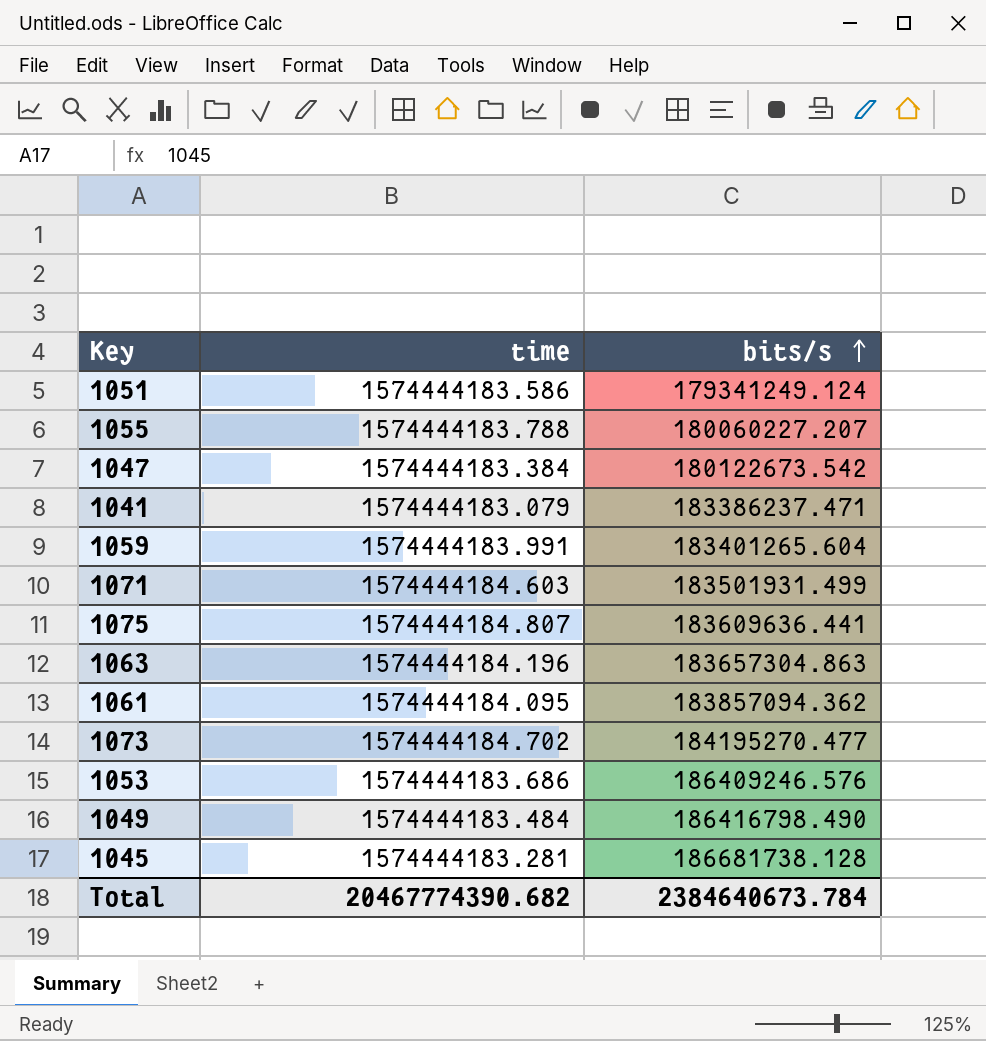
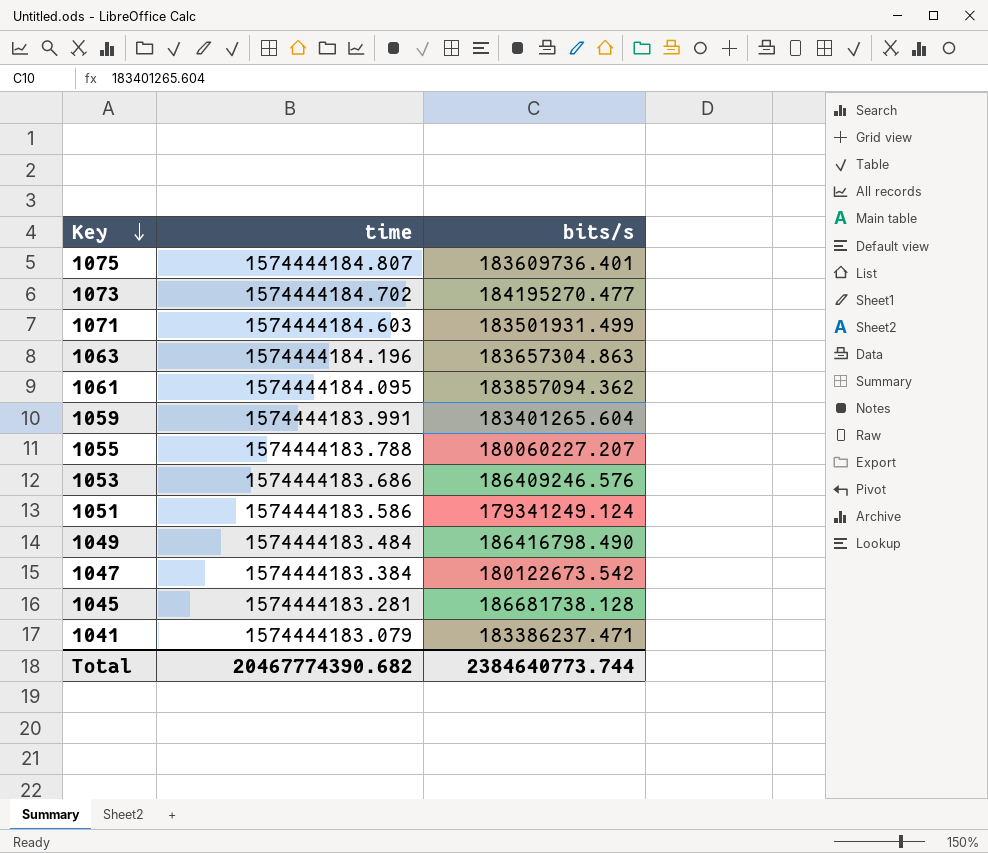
row order: bits/s ascending -> Key descending
1075 | bits/s: 183609636.441 -> 183609736.401
Total | bits/s: 2384640673.784 -> 2384640773.744

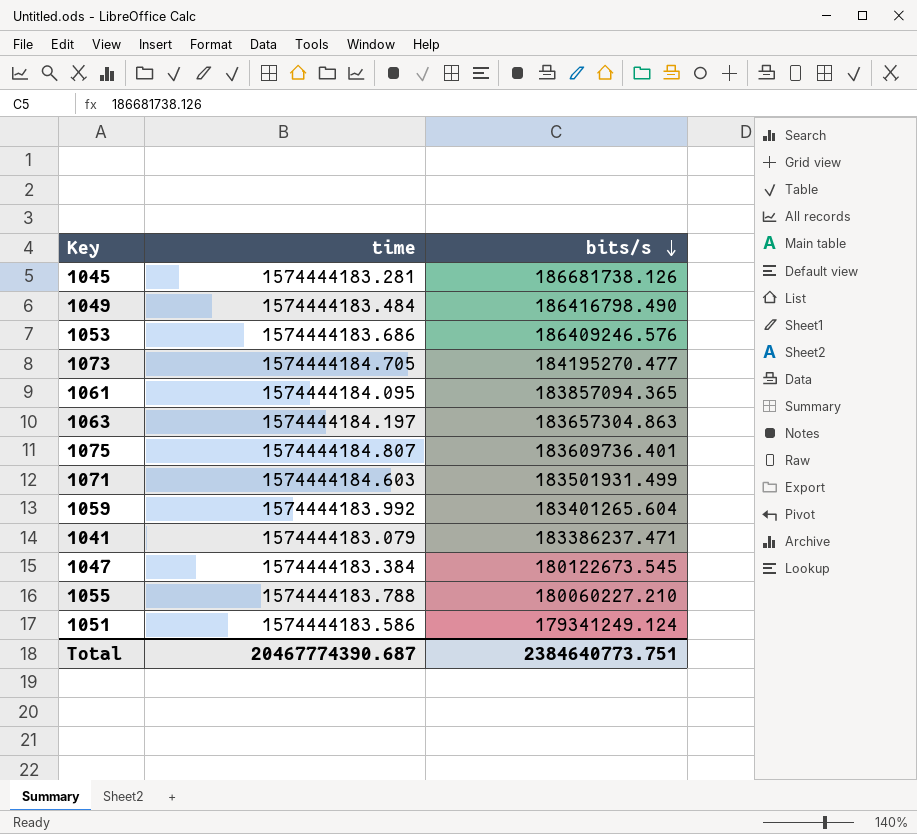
row order: Key descending -> bits/s descending
1045 | bits/s: 186681738.128 -> 186681738.126
1073 | time: 1574444184.702 -> 1574444184.705
1061 | bits/s: 183857094.362 -> 183857094.365
1063 | time: 1574444184.196 -> 1574444184.197
1059 | time: 1574444183.991 -> 1574444183.992
1047 | bits/s: 180122673.542 -> 180122673.545
1055 | bits/s: 180060227.207 -> 180060227.210
Total | time: 20467774390.682 -> 20467774390.687
Total | bits/s: 2384640773.744 -> 2384640773.751

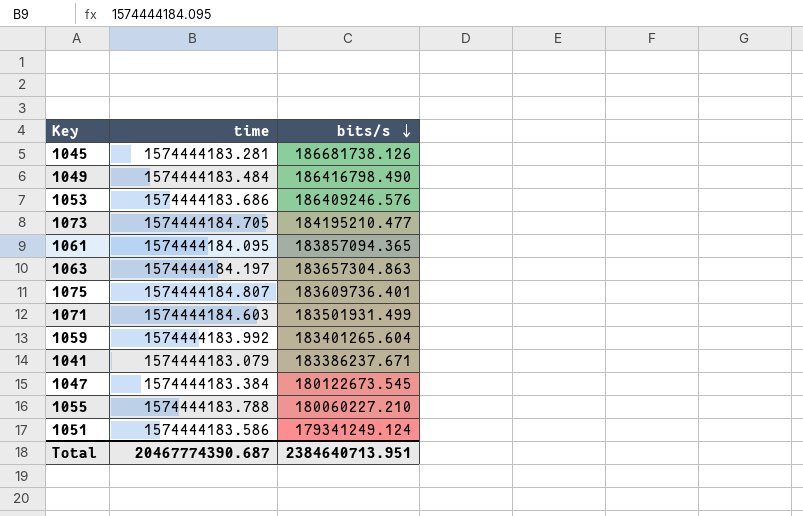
1073 | bits/s: 184195270.477 -> 184195210.477
1041 | bits/s: 183386237.471 -> 183386237.671
Total | bits/s: 2384640773.751 -> 2384640713.951

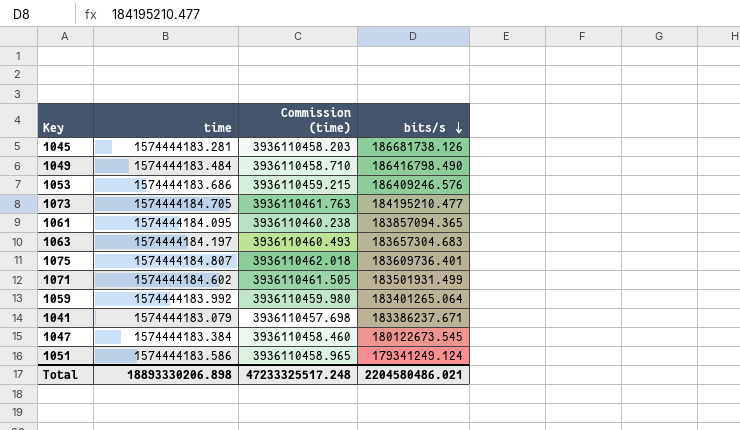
column Commission (time) | formula: none -> [time] * 2.5
row 1055: 1574444183.788 | 180060227.210 -> none
1063 | bits/s: 183657304.863 -> 183657304.683
1071 | time: 1574444184.603 -> 1574444184.602
1059 | bits/s: 183401265.604 -> 183401265.064
Total | time: 20467774390.687 -> 18893330206.898
Total | bits/s: 2384640713.951 -> 2204580486.021

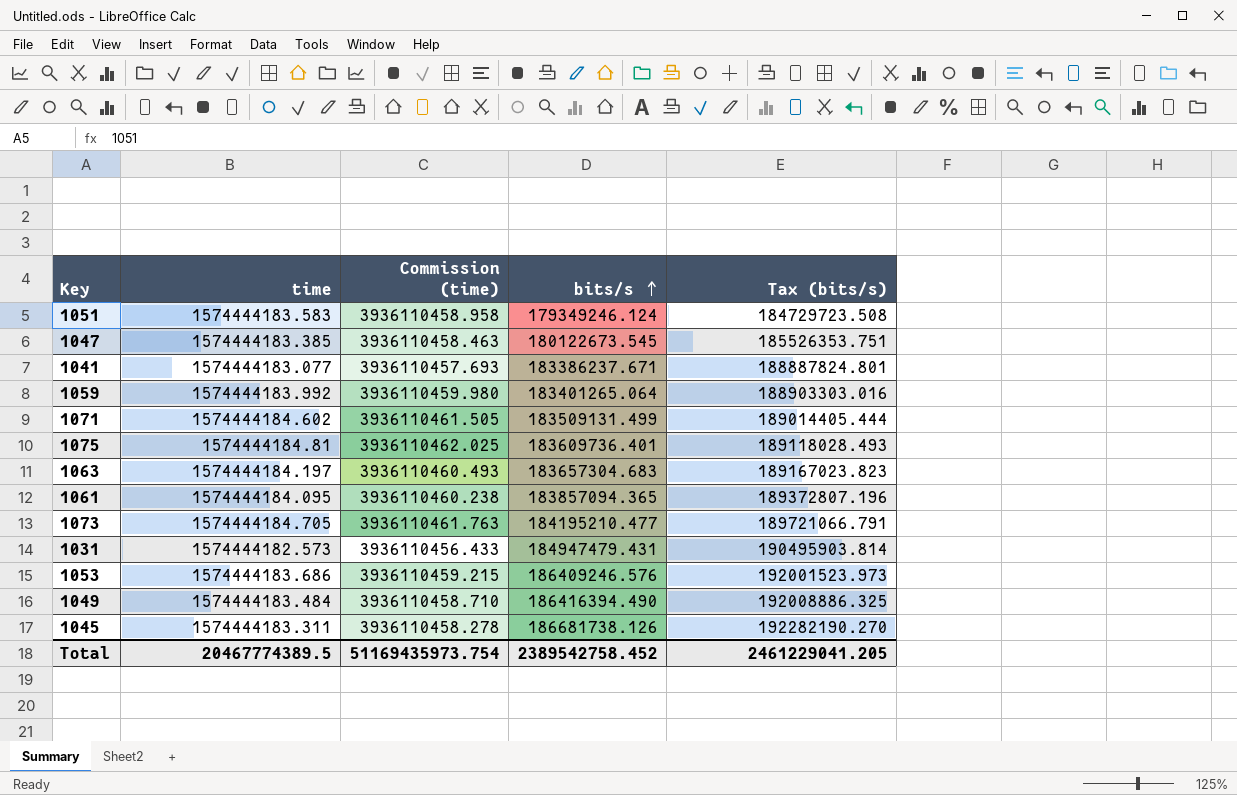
row order: bits/s descending -> bits/s ascending
column Tax (bits/s) | formula: none -> [bits/s] * 1.03
1051 | time: 1574444183.586 -> 1574444183.583
1051 | Commission (time): 3936110458.965 -> 3936110458.958
1051 | bits/s: 179341249.124 -> 179349246.124
1047 | time: 1574444183.384 -> 1574444183.385
1047 | Commission (time): 3936110458.460 -> 3936110458.463
1041 | time: 1574444183.079 -> 1574444183.077
1041 | Commission (time): 3936110457.698 -> 3936110457.693
1071 | bits/s: 183501931.499 -> 183509131.499
1075 | time: 1574444184.807 -> 1574444184.81
1075 | Commission (time): 3936110462.018 -> 3936110462.025
row 1031: none -> 1574444182.573 | 3936110456.433 | 184947479.431 | 190495903.814
1049 | bits/s: 186416798.490 -> 186416394.490
1045 | time: 1574444183.281 -> 1574444183.311
1045 | Commission (time): 3936110458.203 -> 3936110458.278
Total | time: 18893330206.898 -> 20467774389.5
Total | Commission (time): 47233325517.248 -> 51169435973.754
Total | bits/s: 2204580486.021 -> 2389542758.452

